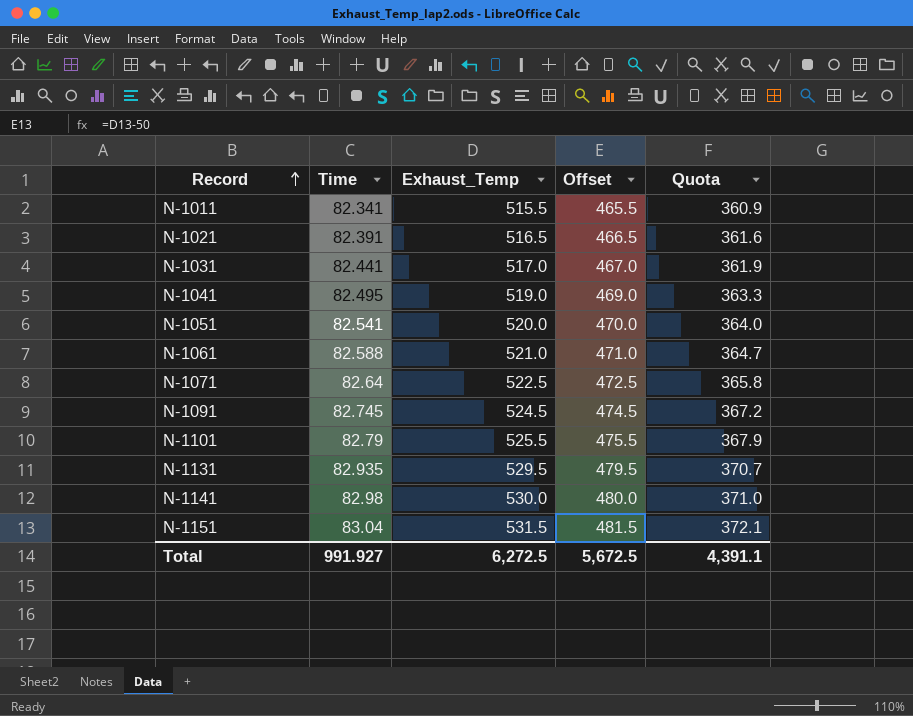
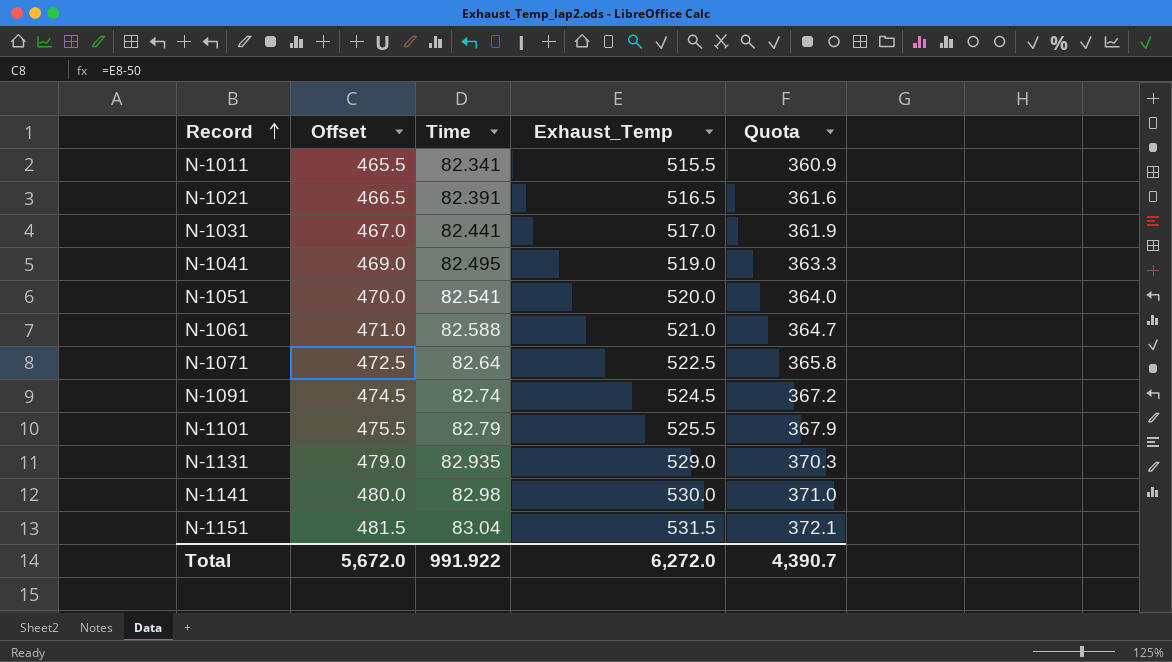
column Offset | position: 4 -> 2
N-1091 | Time: 82.745 -> 82.74
N-1131 | Offset: 479.5 -> 479.0
N-1131 | Exhaust_Temp: 529.5 -> 529.0
N-1131 | Quota: 370.7 -> 370.3
Total | Offset: 5,672.5 -> 5,672.0
Total | Time: 991.927 -> 991.922
Total | Exhaust_Temp: 6,272.5 -> 6,272.0
Total | Quota: 4,391.1 -> 4,390.7

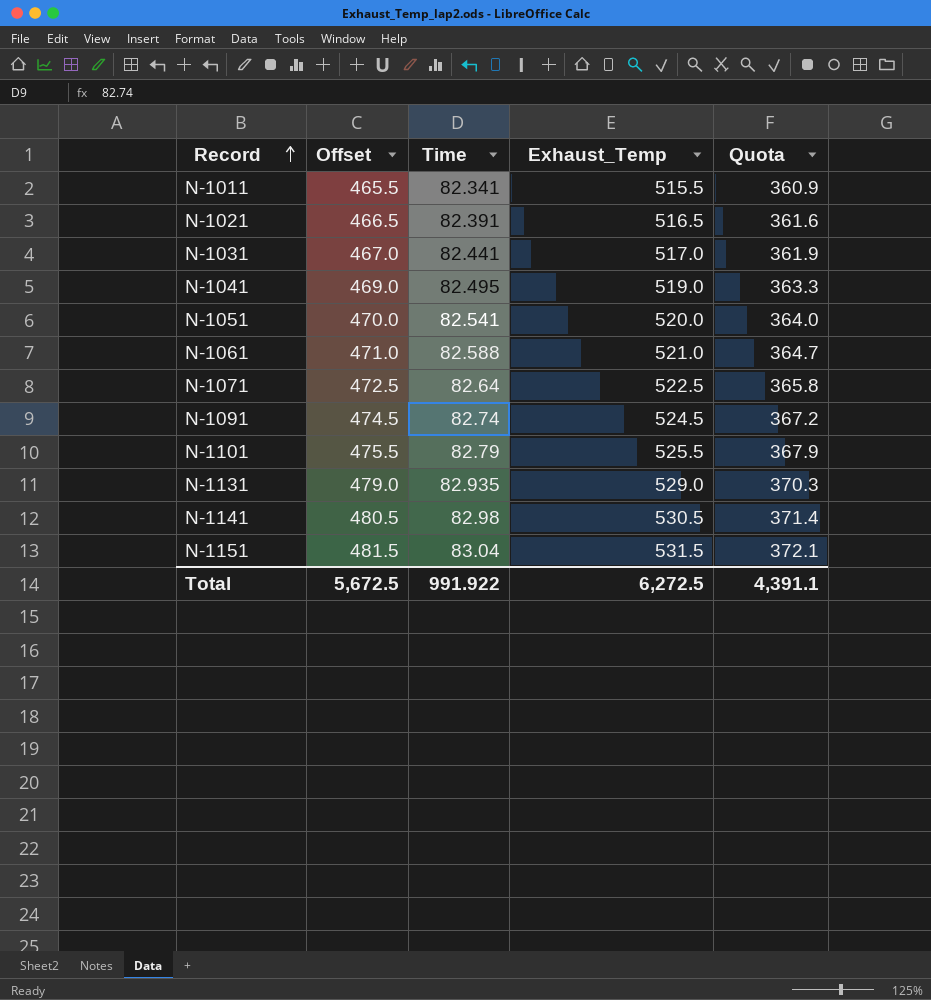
N-1141 | Offset: 480.0 -> 480.5
N-1141 | Exhaust_Temp: 530.0 -> 530.5
N-1141 | Quota: 371.0 -> 371.4
Total | Offset: 5,672.0 -> 5,672.5
Total | Exhaust_Temp: 6,272.0 -> 6,272.5
Total | Quota: 4,390.7 -> 4,391.1

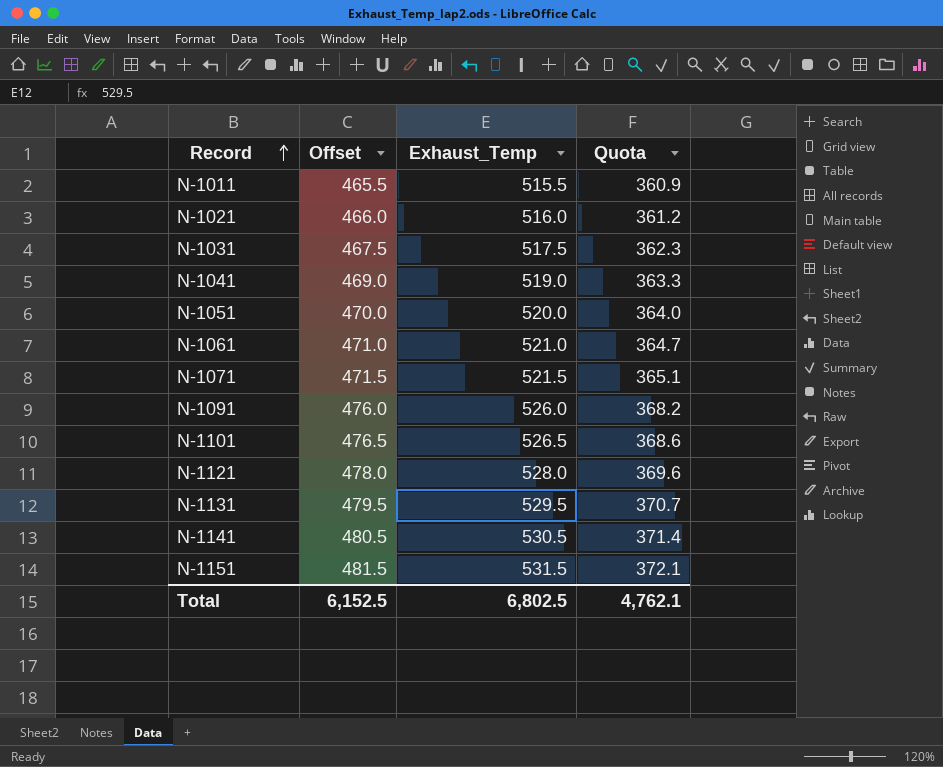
column Time | position: 3 -> none
N-1021 | Offset: 466.5 -> 466.0
N-1021 | Exhaust_Temp: 516.5 -> 516.0
N-1021 | Quota: 361.6 -> 361.2
N-1031 | Offset: 467.0 -> 467.5
N-1031 | Exhaust_Temp: 517.0 -> 517.5
N-1031 | Quota: 361.9 -> 362.3
N-1071 | Offset: 472.5 -> 471.5
N-1071 | Exhaust_Temp: 522.5 -> 521.5
N-1071 | Quota: 365.8 -> 365.1
N-1091 | Offset: 474.5 -> 476.0
N-1091 | Exhaust_Temp: 524.5 -> 526.0
N-1091 | Quota: 367.2 -> 368.2
N-1101 | Offset: 475.5 -> 476.5
N-1101 | Exhaust_Temp: 525.5 -> 526.5
N-1101 | Quota: 367.9 -> 368.6
row N-1121: none -> 478.0 | 528.0 | 369.6
N-1131 | Offset: 479.0 -> 479.5
N-1131 | Exhaust_Temp: 529.0 -> 529.5
N-1131 | Quota: 370.3 -> 370.7
Total | Offset: 5,672.5 -> 6,152.5
Total | Exhaust_Temp: 6,272.5 -> 6,802.5
Total | Quota: 4,391.1 -> 4,762.1

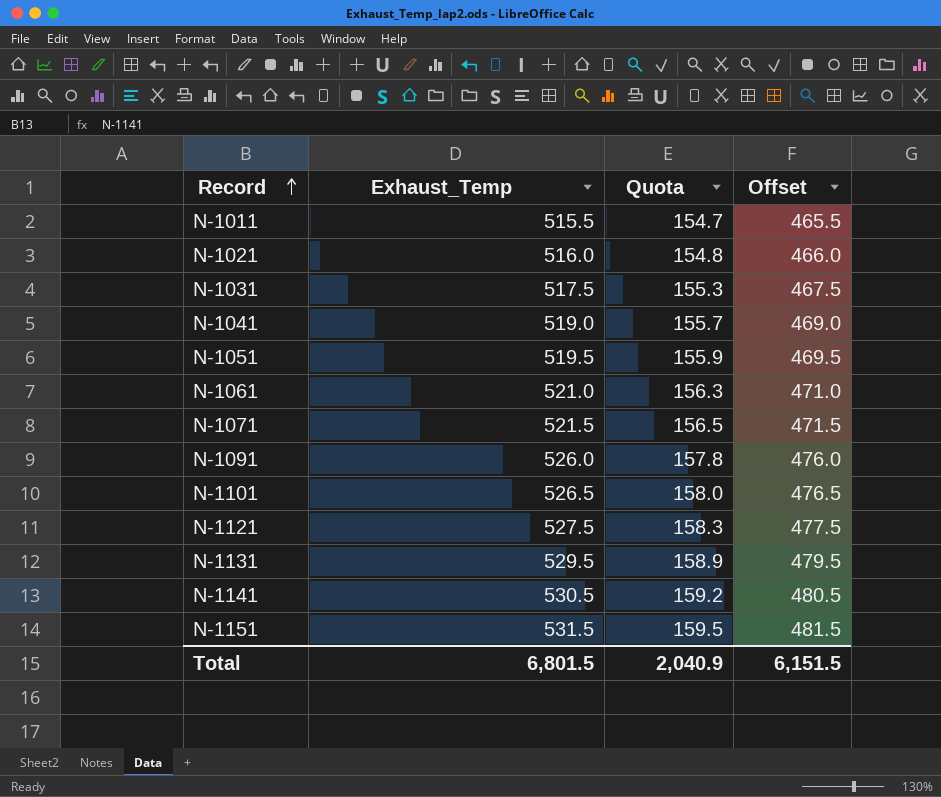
column Quota | formula: [Exhaust_Temp] * 0.7 -> [Exhaust_Temp] * 0.3
column Offset | position: 2 -> 4
N-1051 | Exhaust_Temp: 520.0 -> 519.5
N-1051 | Offset: 470.0 -> 469.5
N-1121 | Exhaust_Temp: 528.0 -> 527.5
N-1121 | Offset: 478.0 -> 477.5
Total | Exhaust_Temp: 6,802.5 -> 6,801.5
Total | Quota: 4,762.1 -> 2,040.9
Total | Offset: 6,152.5 -> 6,151.5

